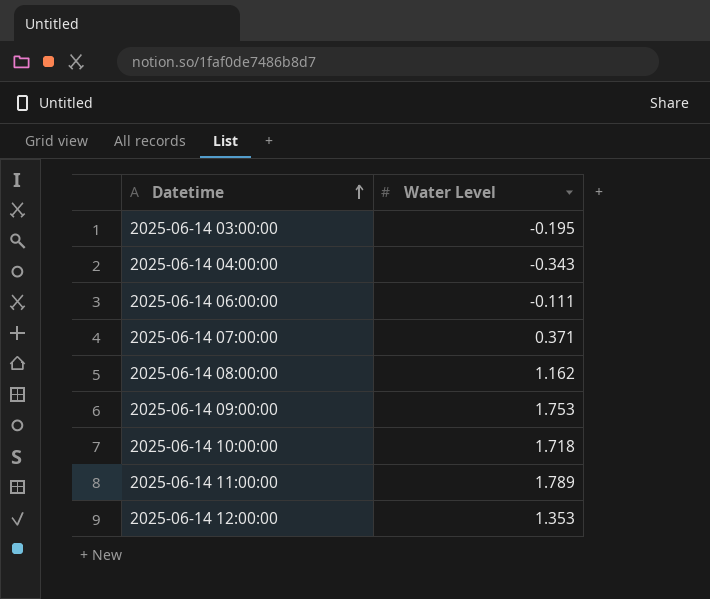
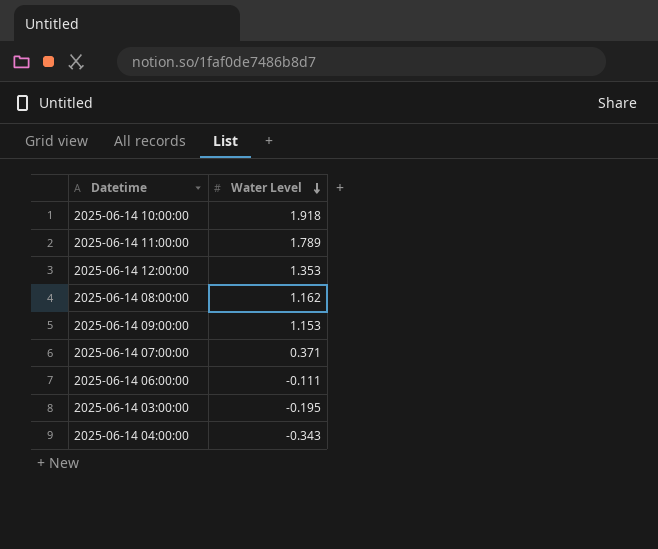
row order: Datetime ascending -> Water Level descending
2025-06-14 10:00:00 | Water Level: 1.718 -> 1.918
2025-06-14 09:00:00 | Water Level: 1.753 -> 1.153

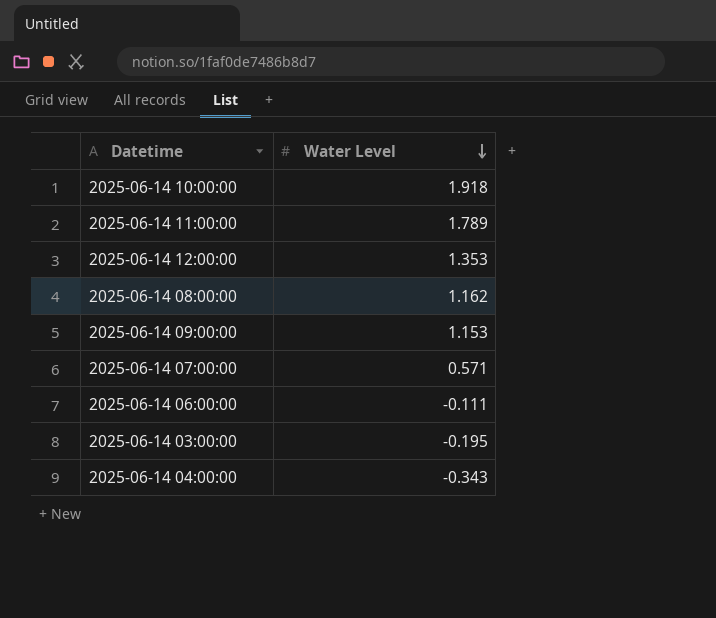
2025-06-14 07:00:00 | Water Level: 0.371 -> 0.571

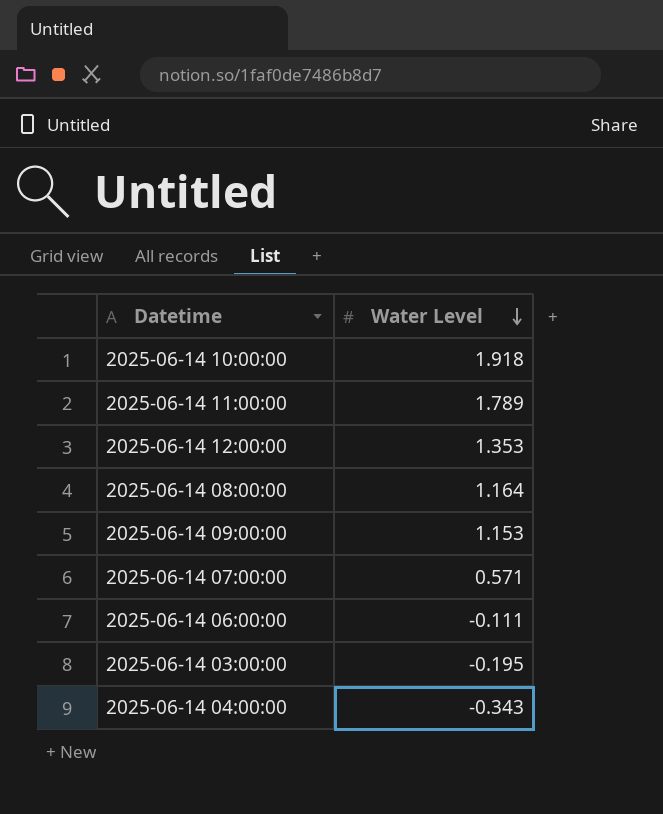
2025-06-14 08:00:00 | Water Level: 1.162 -> 1.164

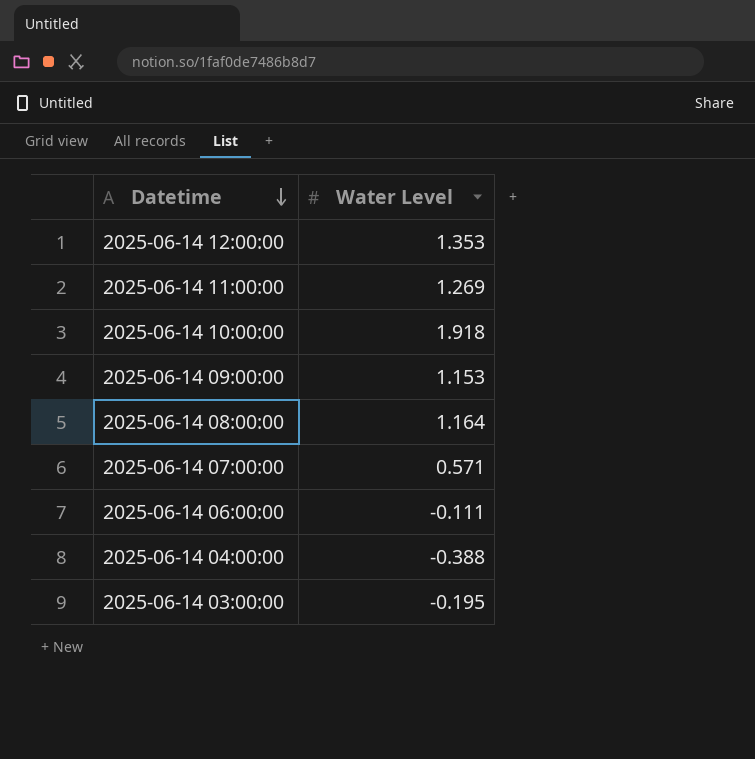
row order: Water Level descending -> Datetime descending
2025-06-14 11:00:00 | Water Level: 1.789 -> 1.269
2025-06-14 04:00:00 | Water Level: -0.343 -> -0.388

